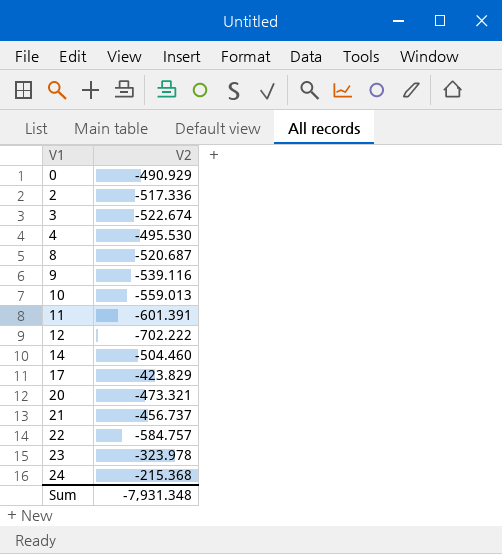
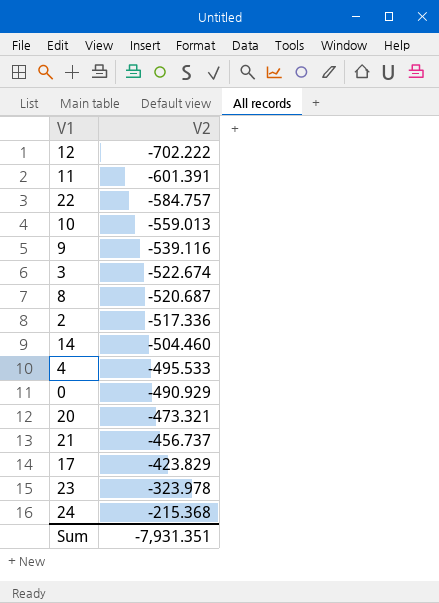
row order: V1 ascending -> V2 ascending
4 | V2: -495.530 -> -495.533
Sum | V2: -7,931.348 -> -7,931.351

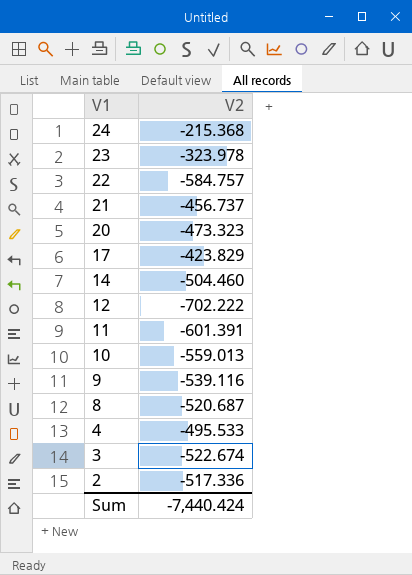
row order: V2 ascending -> V1 descending
row 0: -490.929 -> none
20 | V2: -473.321 -> -473.323
Sum | V2: -7,931.351 -> -7,440.424

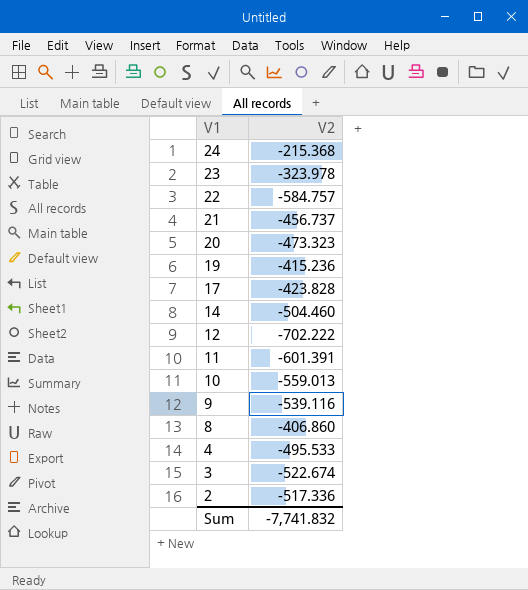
row 19: none -> -415.236
17 | V2: -423.829 -> -423.828
8 | V2: -520.687 -> -406.860
Sum | V2: -7,440.424 -> -7,741.832

